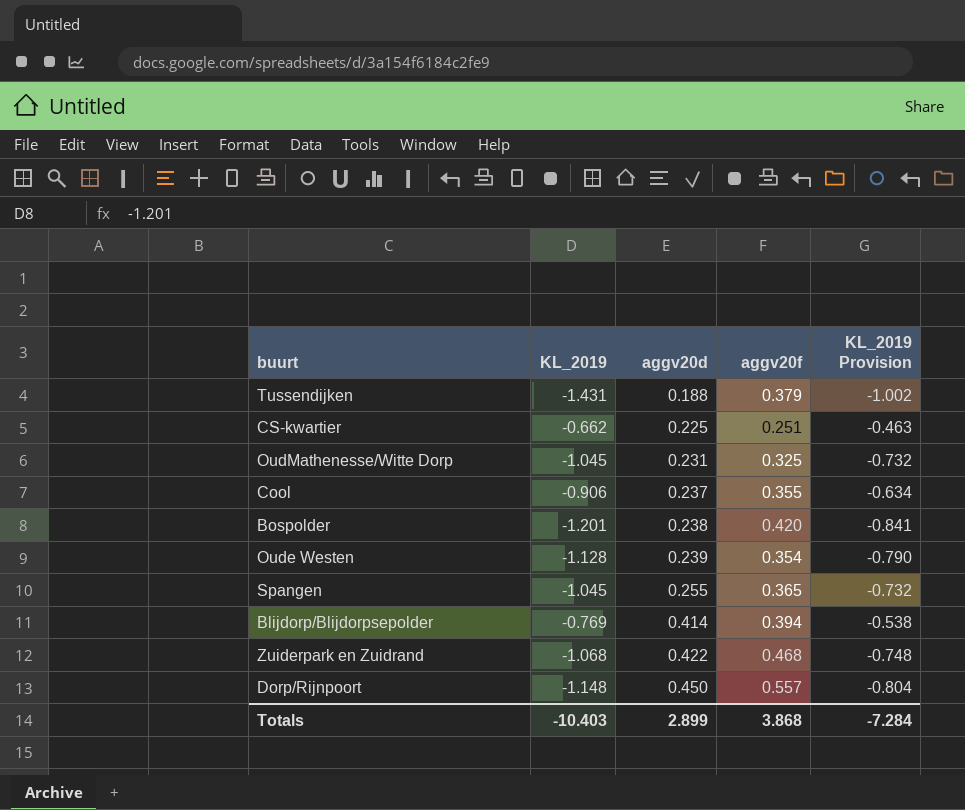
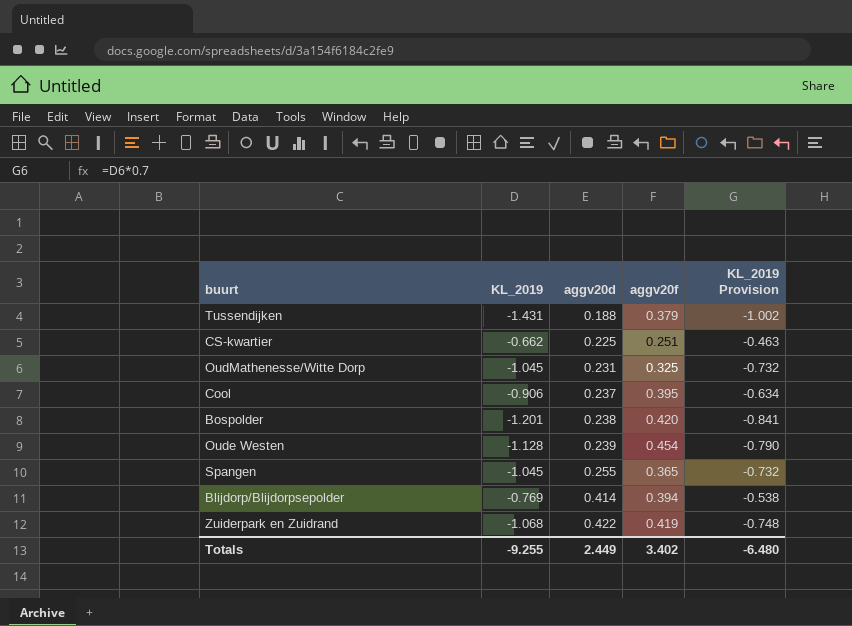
row Dorp/Rijnpoort: -1.148 | 0.450 | 0.557 | -0.804 -> none
Cool | aggv20f: 0.355 -> 0.395
Oude Westen | aggv20f: 0.354 -> 0.454
Zuiderpark en Zuidrand | aggv20f: 0.468 -> 0.419
Totals | KL_2019: -10.403 -> -9.255
Totals | aggv20d: 2.899 -> 2.449
Totals | aggv20f: 3.868 -> 3.402
Totals | KL_2019 Provision: -7.284 -> -6.480

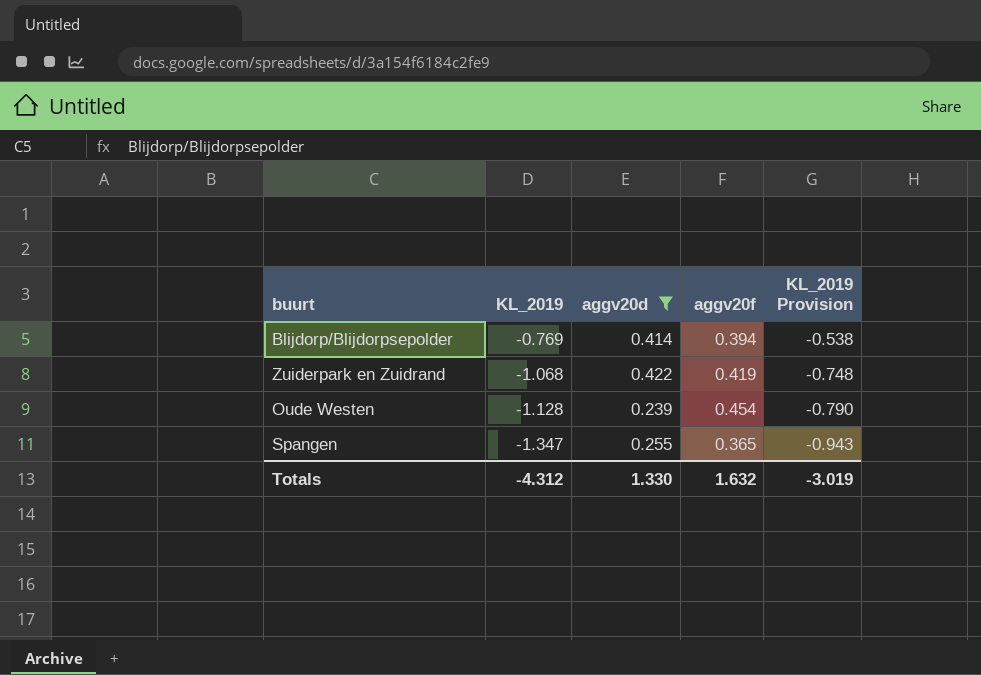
filter: none -> aggv20d >= 0.239
row order: aggv20d ascending -> KL_2019 descending
Spangen | KL_2019: -1.045 -> -1.347
Spangen | KL_2019 Provision: -0.732 -> -0.943
Totals | KL_2019: -9.255 -> -4.312
Totals | aggv20d: 2.449 -> 1.330
Totals | aggv20f: 3.402 -> 1.632
Totals | KL_2019 Provision: -6.480 -> -3.019

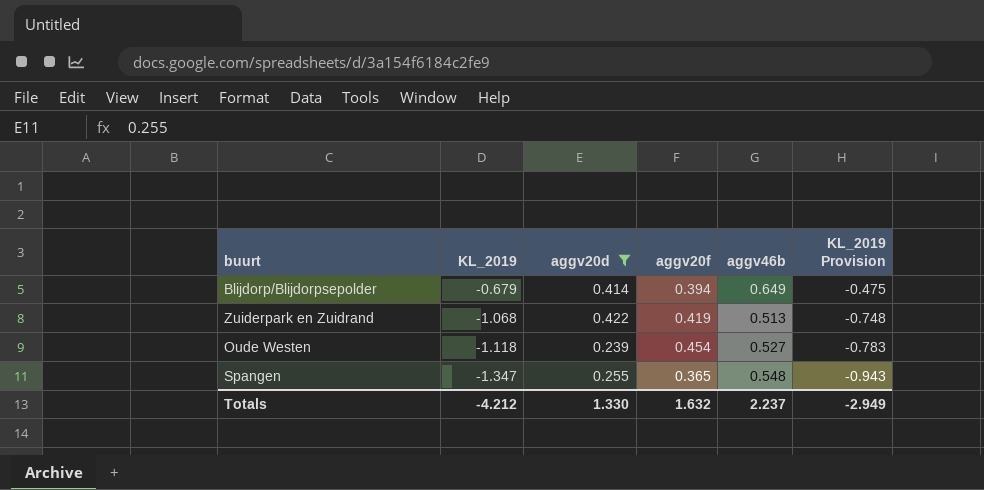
column aggv46b | position: none -> 5
Blijdorp/Blijdorpsepolder | KL_2019: -0.769 -> -0.679
Blijdorp/Blijdorpsepolder | KL_2019 Provision: -0.538 -> -0.475
Oude Westen | KL_2019: -1.128 -> -1.118
Oude Westen | KL_2019 Provision: -0.790 -> -0.783
Totals | KL_2019: -4.312 -> -4.212
Totals | KL_2019 Provision: -3.019 -> -2.949

